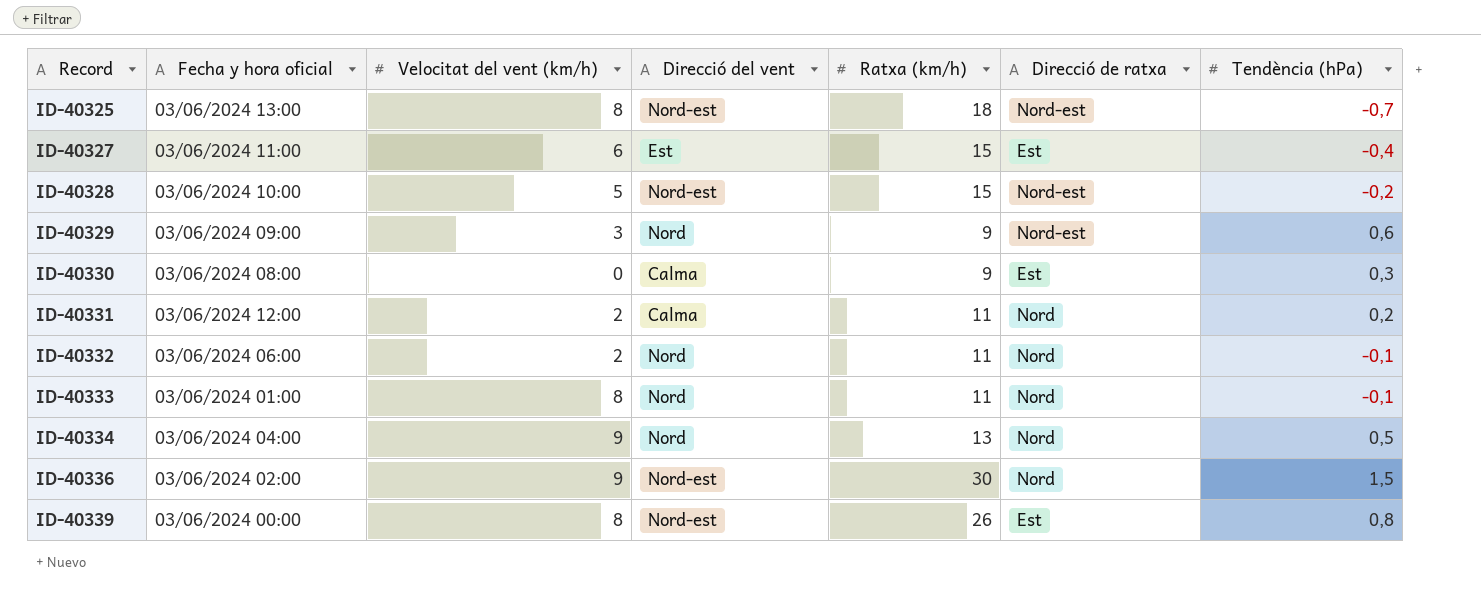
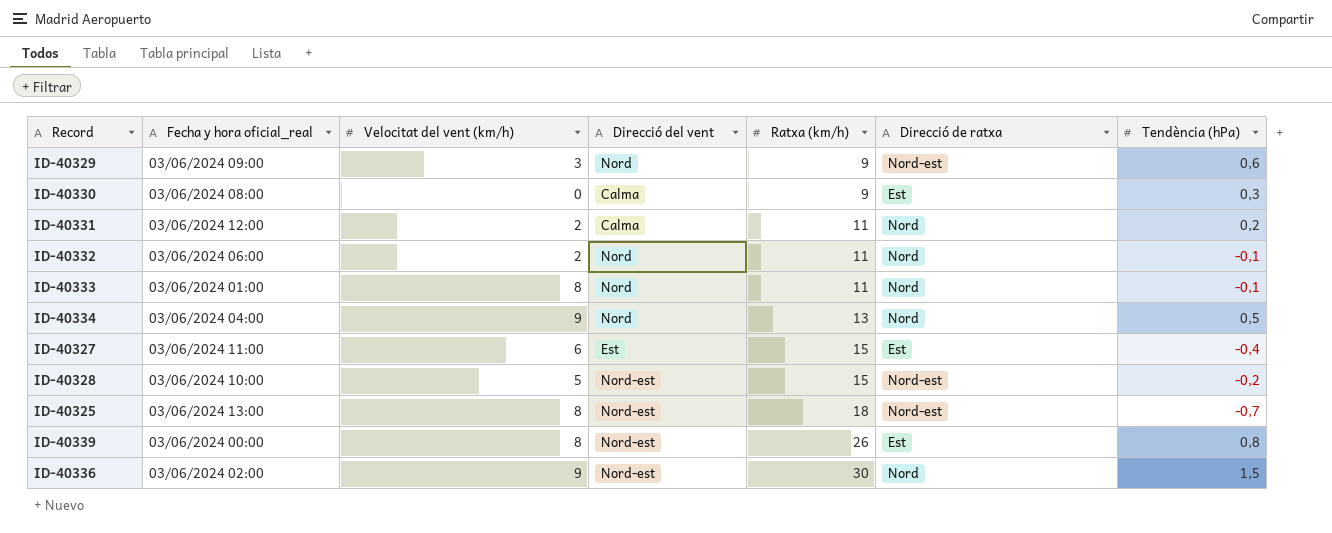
row order: Record ascending -> Ratxa (km/h) ascending
column name: Fecha y hora oficial -> Fecha y hora oficial_real

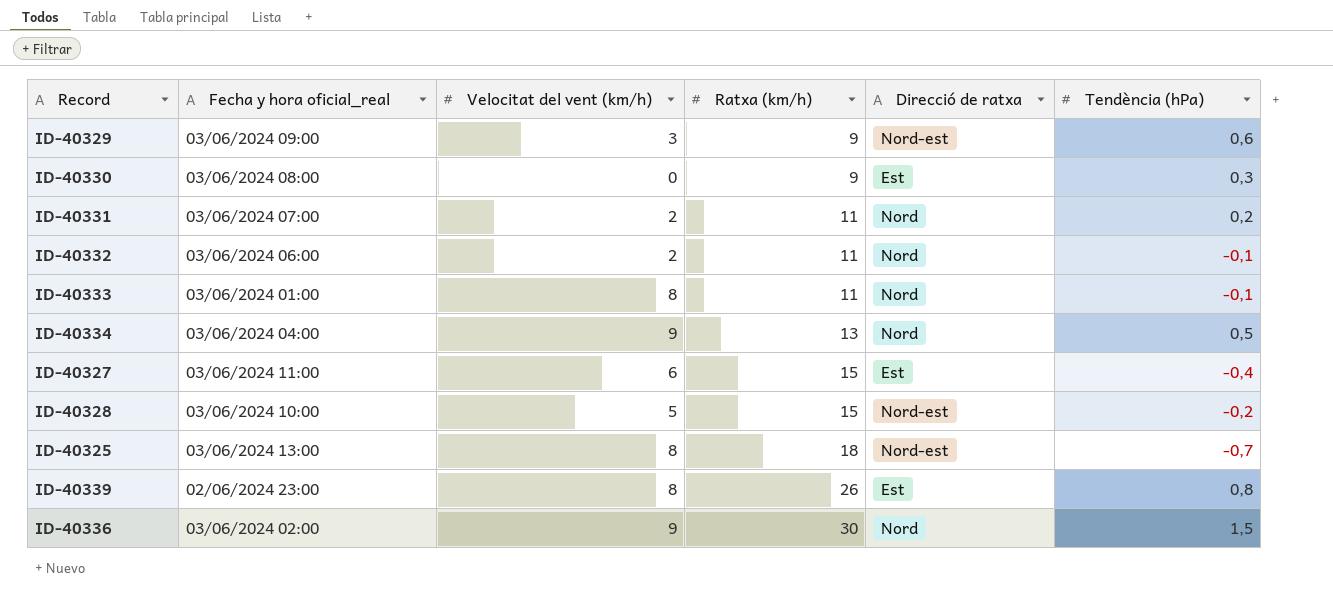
column Direcció del vent | position: 4 -> none
ID-40331 | Fecha y hora oficial_real: 03/06/2024 12:00 -> 03/06/2024 07:00
ID-40339 | Fecha y hora oficial_real: 03/06/2024 00:00 -> 02/06/2024 23:00

